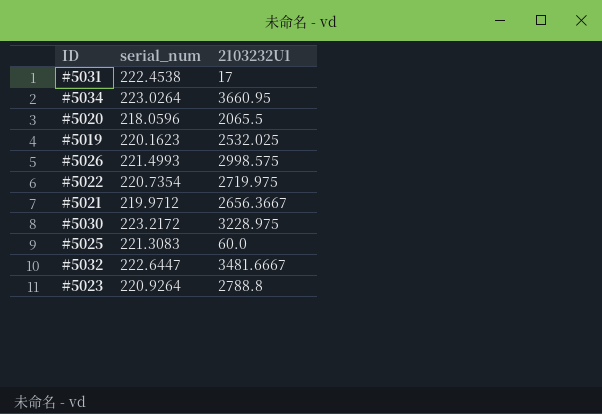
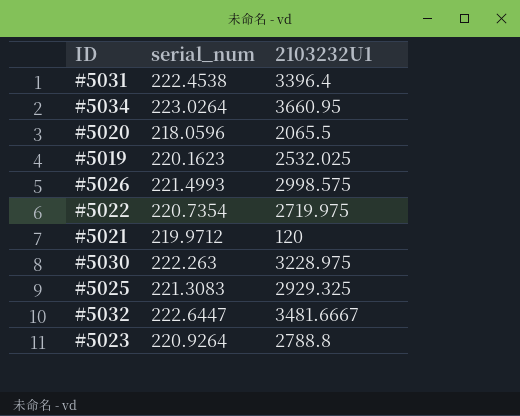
#5031 | 2103232U1: 17 -> 3396.4
#5021 | 2103232U1: 2656.3667 -> 120
#5030 | serial_num: 223.2172 -> 222.263
#5025 | 2103232U1: 60.0 -> 2929.325

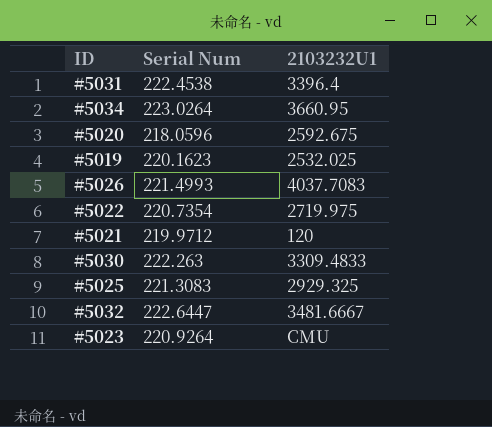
column name: serial_num -> Serial Num
#5020 | 2103232U1: 2065.5 -> 2592.675
#5026 | 2103232U1: 2998.575 -> 4037.7083
#5030 | 2103232U1: 3228.975 -> 3309.4833
#5023 | 2103232U1: 2788.8 -> CMU

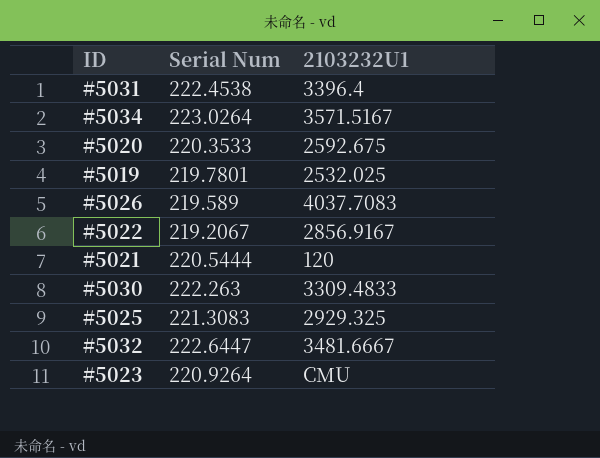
#5034 | 2103232U1: 3660.95 -> 3571.5167
#5020 | Serial Num: 218.0596 -> 220.3533
#5019 | Serial Num: 220.1623 -> 219.7801
#5026 | Serial Num: 221.4993 -> 219.589
#5022 | Serial Num: 220.7354 -> 219.2067
#5022 | 2103232U1: 2719.975 -> 2856.9167
#5021 | Serial Num: 219.9712 -> 220.5444

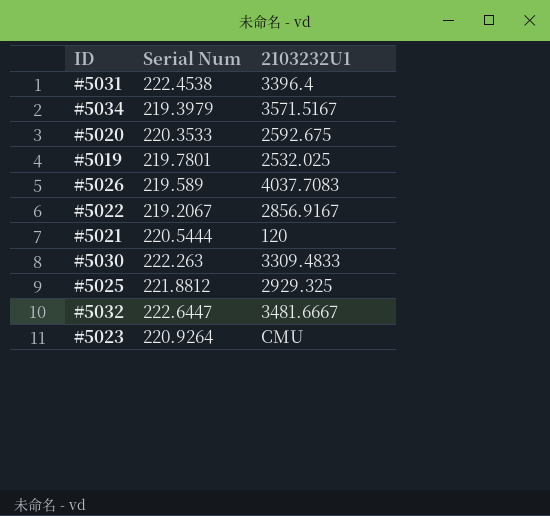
#5034 | Serial Num: 223.0264 -> 219.3979
#5025 | Serial Num: 221.3083 -> 221.8812

